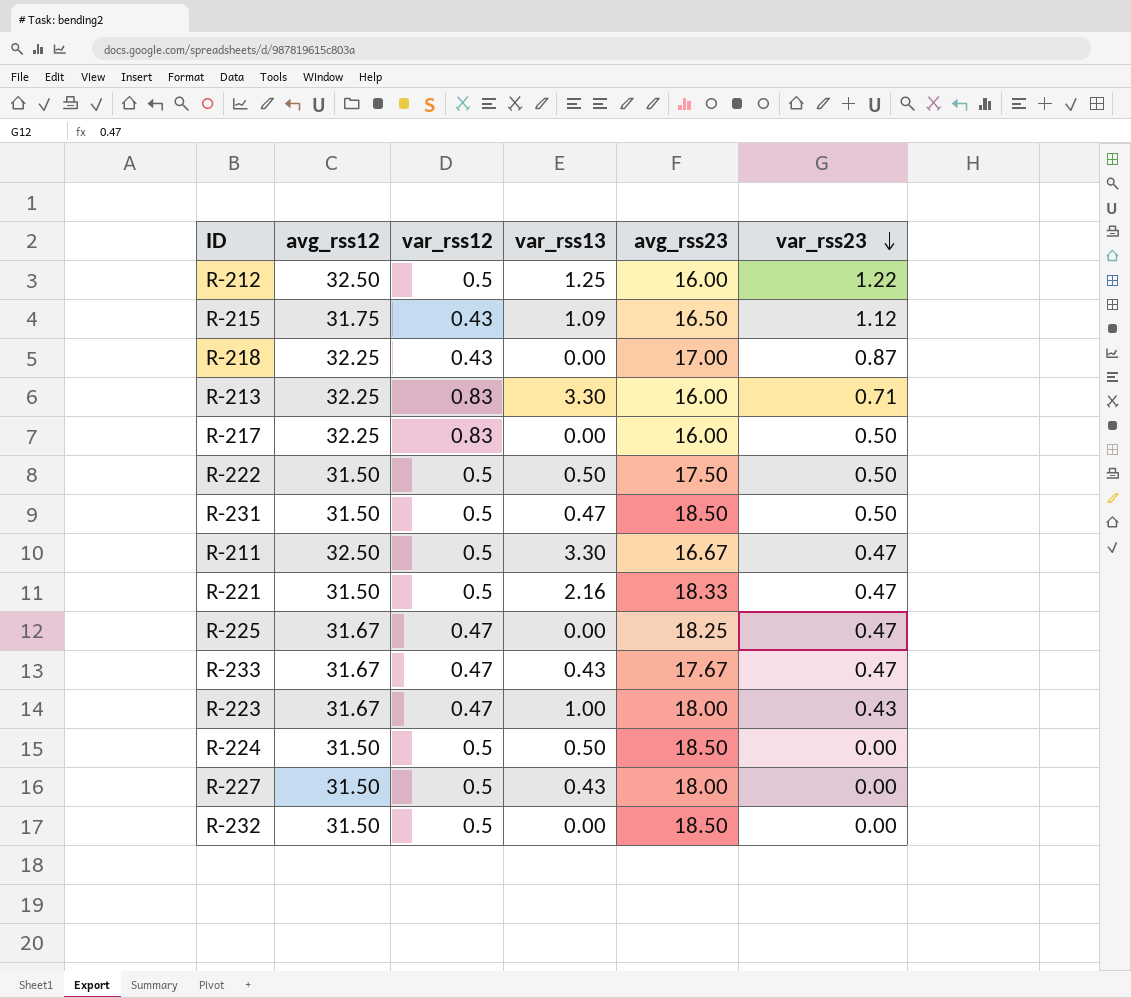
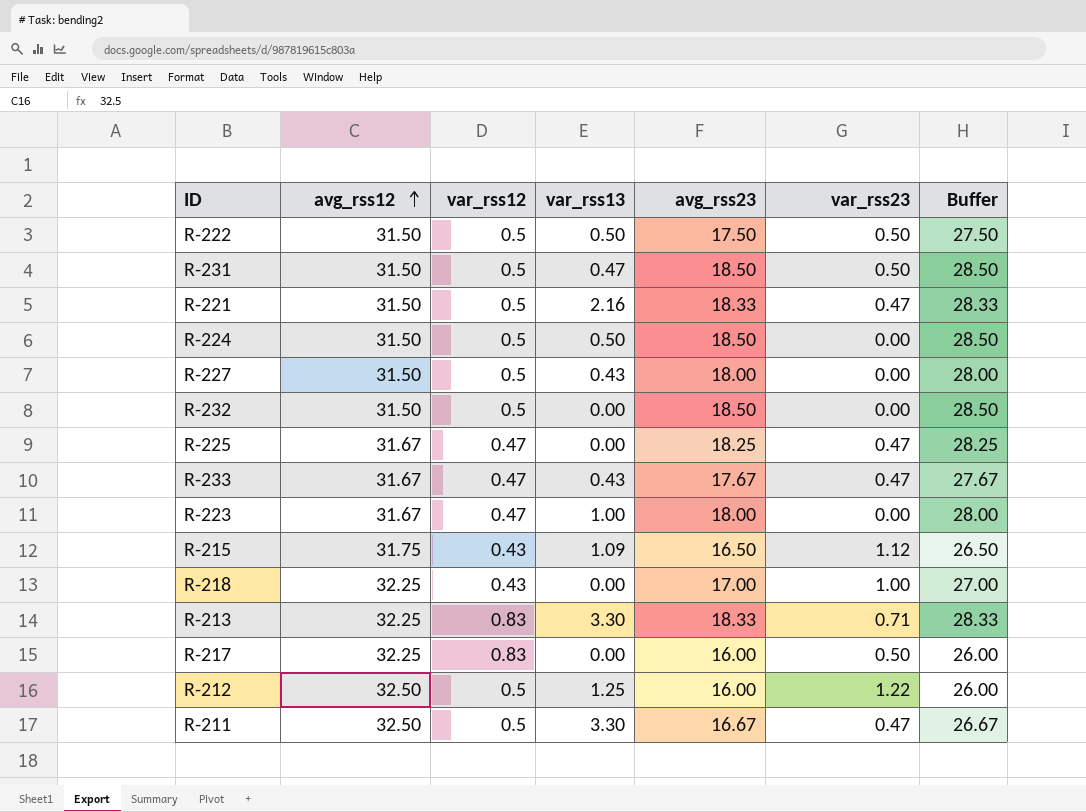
row order: var_rss23 descending -> avg_rss12 ascending
column Buffer | formula: none -> [avg_rss23] + 10
R-223 | var_rss23: 0.43 -> 0.00
R-218 | var_rss23: 0.87 -> 1.00
R-213 | avg_rss23: 16.00 -> 18.33

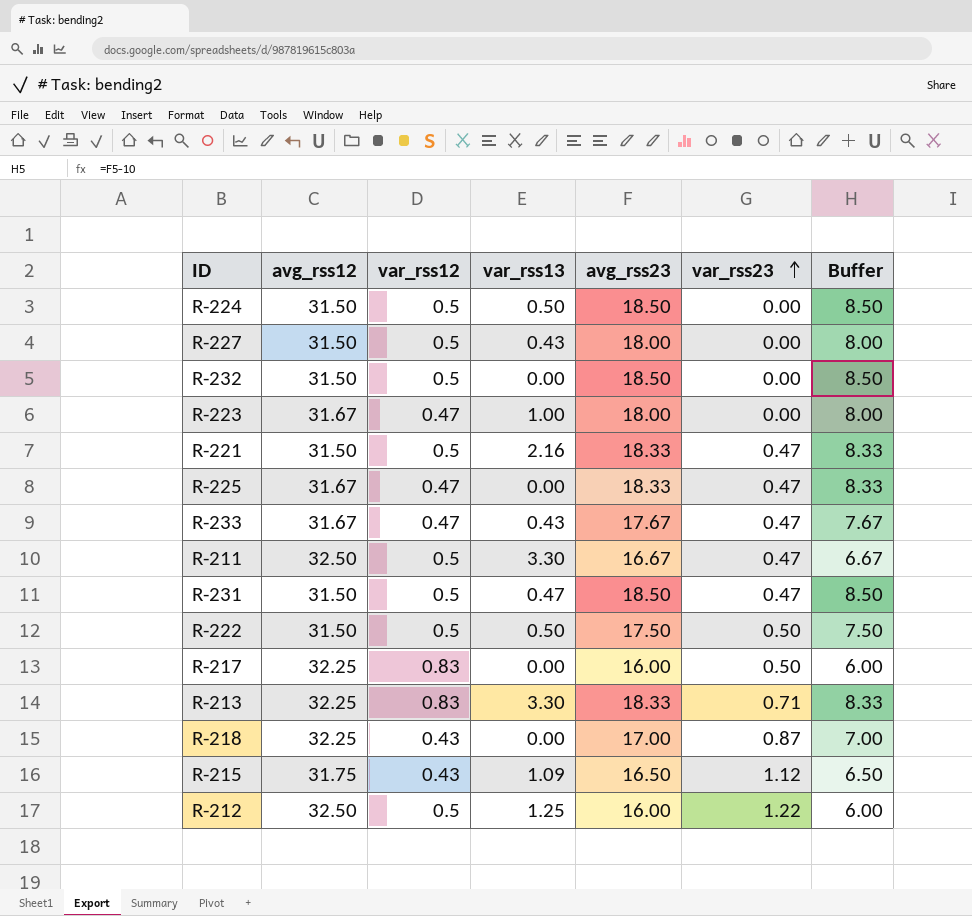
row order: avg_rss12 ascending -> var_rss23 ascending
column Buffer | formula: [avg_rss23] + 10 -> [avg_rss23] - 10
R-225 | avg_rss23: 18.25 -> 18.33
R-231 | var_rss23: 0.50 -> 0.47
R-218 | var_rss23: 1.00 -> 0.87

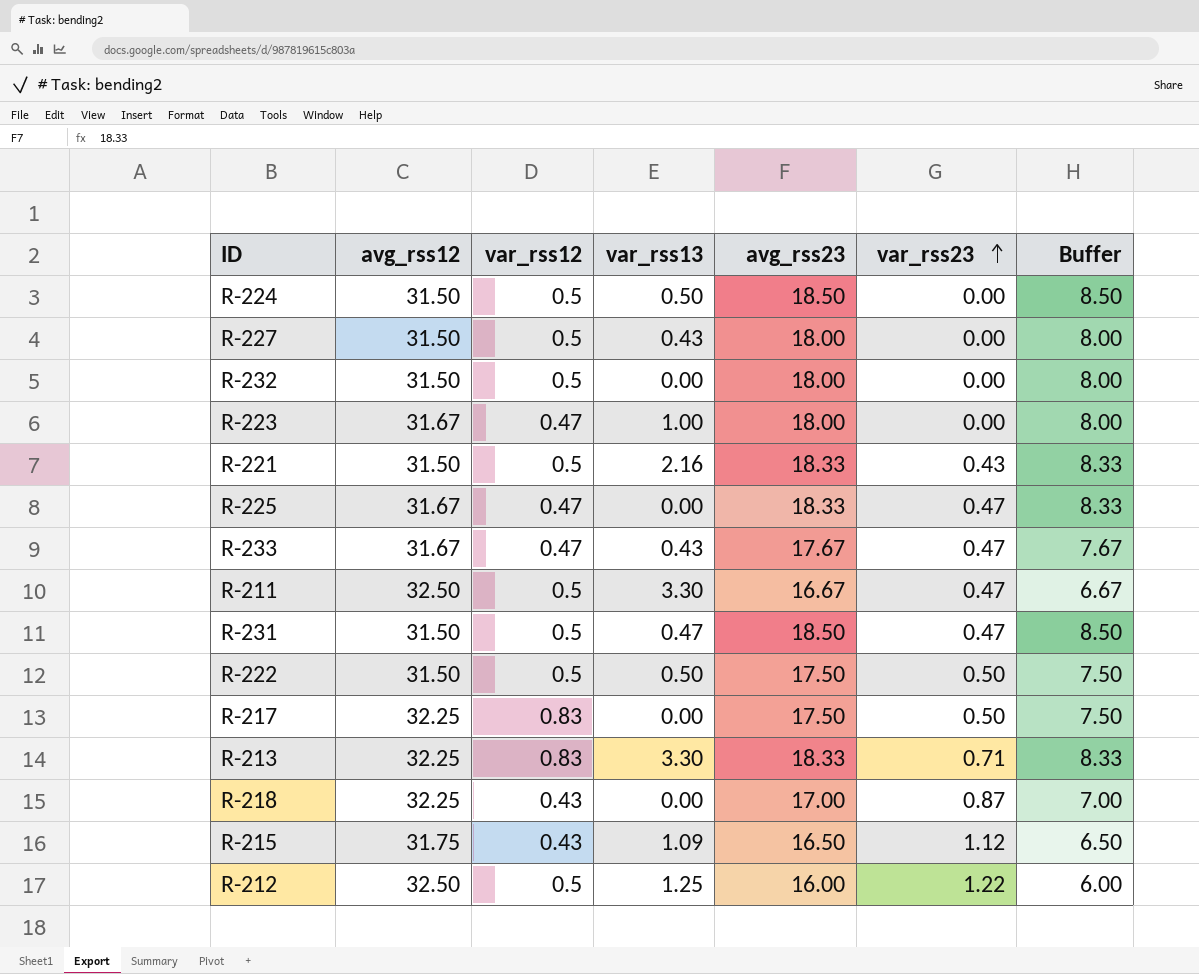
R-232 | avg_rss23: 18.50 -> 18.00
R-232 | Buffer: 8.50 -> 8.00
R-221 | var_rss23: 0.47 -> 0.43
R-217 | avg_rss23: 16.00 -> 17.50
R-217 | Buffer: 6.00 -> 7.50

